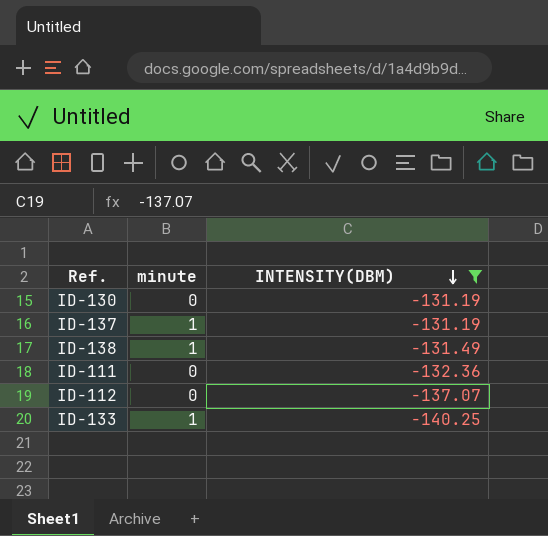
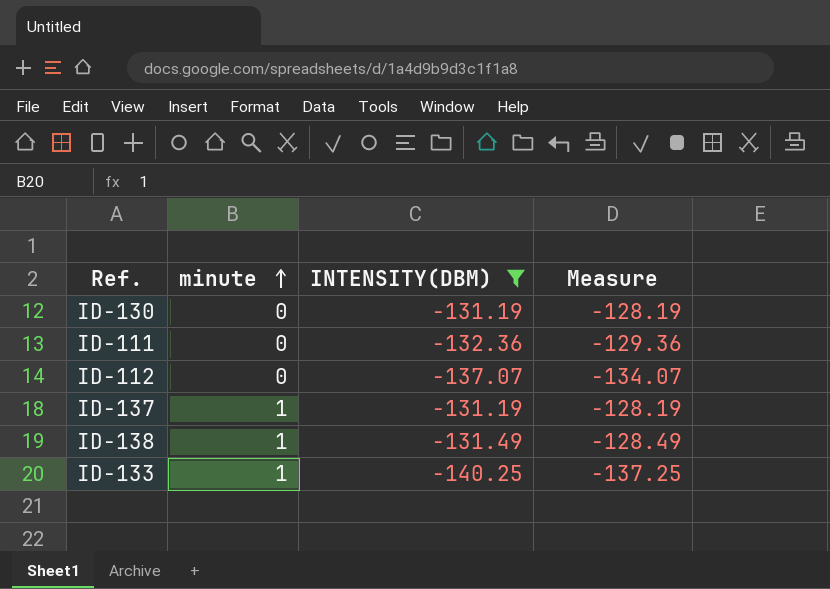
row order: INTENSITY(DBM) descending -> minute ascending
column Measure | formula: none -> [INTENSITY(DBM)] + 3

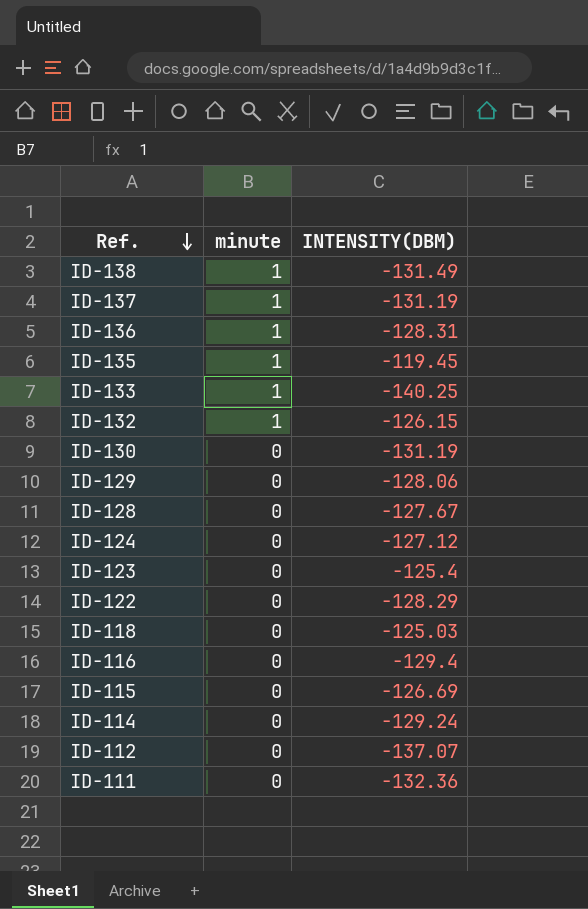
filter: INTENSITY(DBM) <= -131.19 -> none
row order: minute ascending -> Ref. descending
column Measure | formula: [INTENSITY(DBM)] + 3 -> none

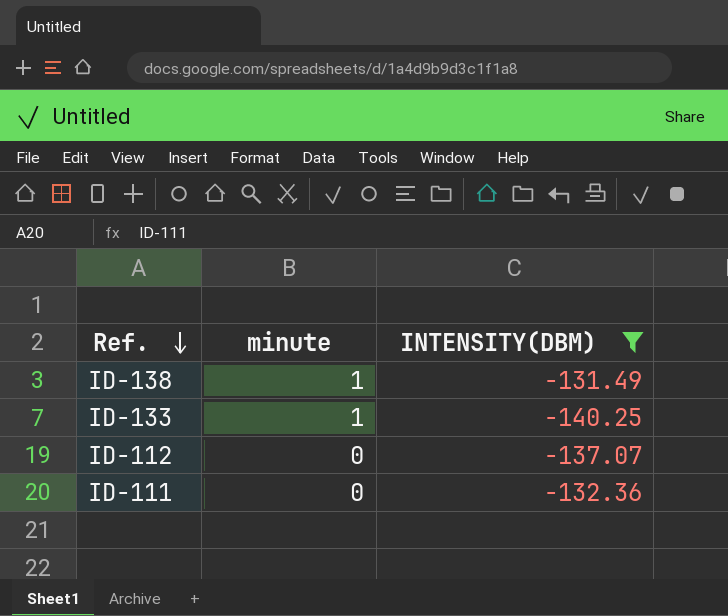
filter: none -> INTENSITY(DBM) <= -131.49

